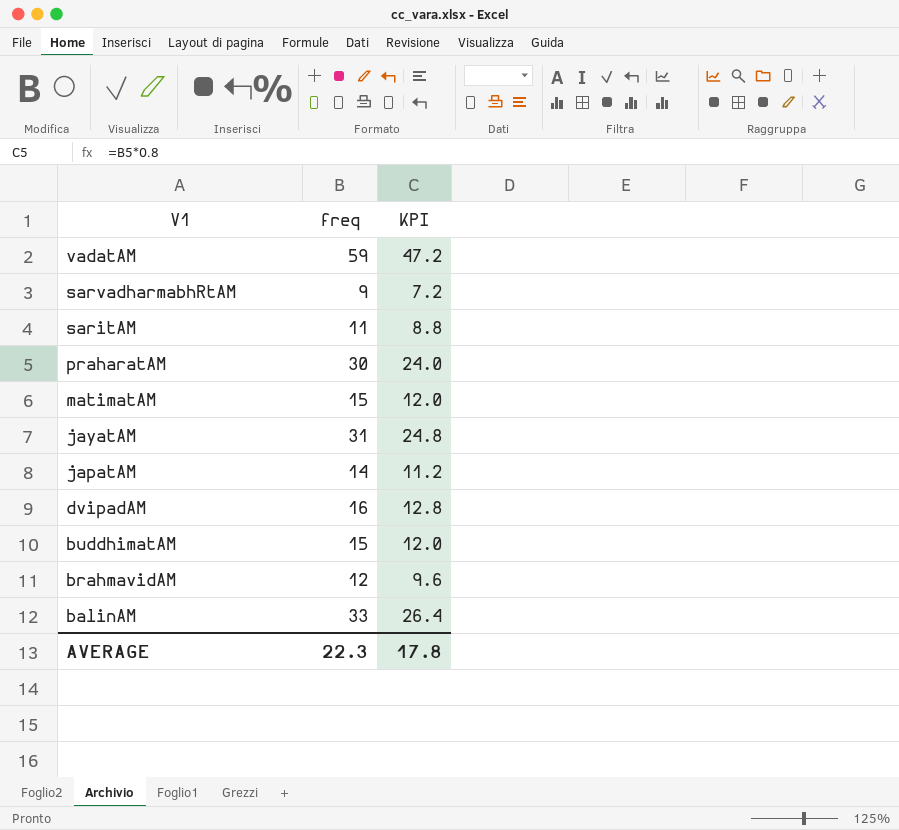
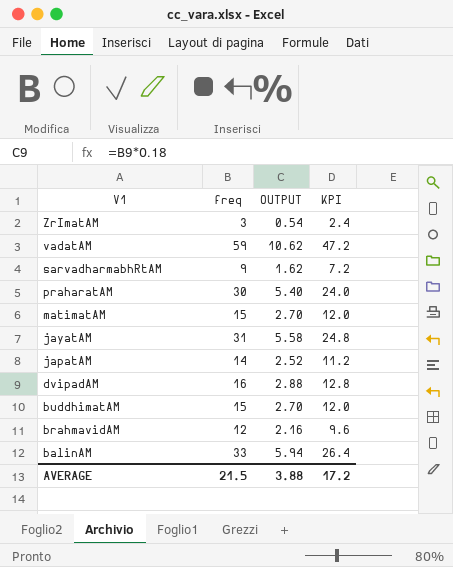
column OUTPUT | formula: none -> [freq] * 0.18
row saritAM: 11 | 8.8 -> none
row ZrImatAM: none -> 3 | 0.54 | 2.4
AVERAGE | freq: 22.3 -> 21.5
AVERAGE | KPI: 17.8 -> 17.2

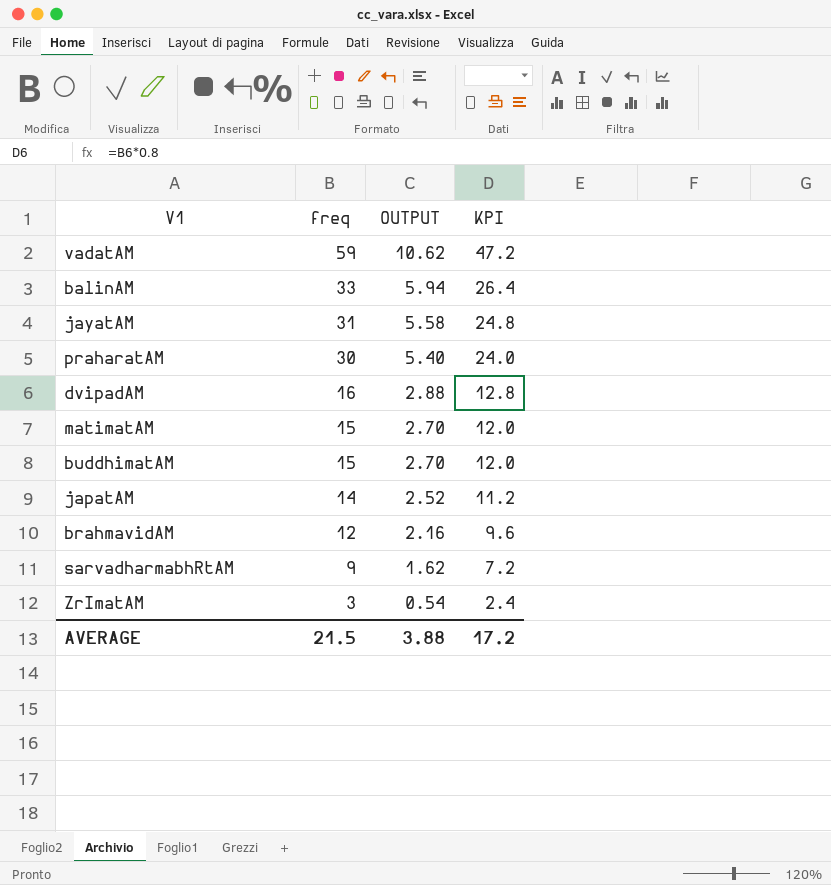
row order: V1 descending -> freq descending

